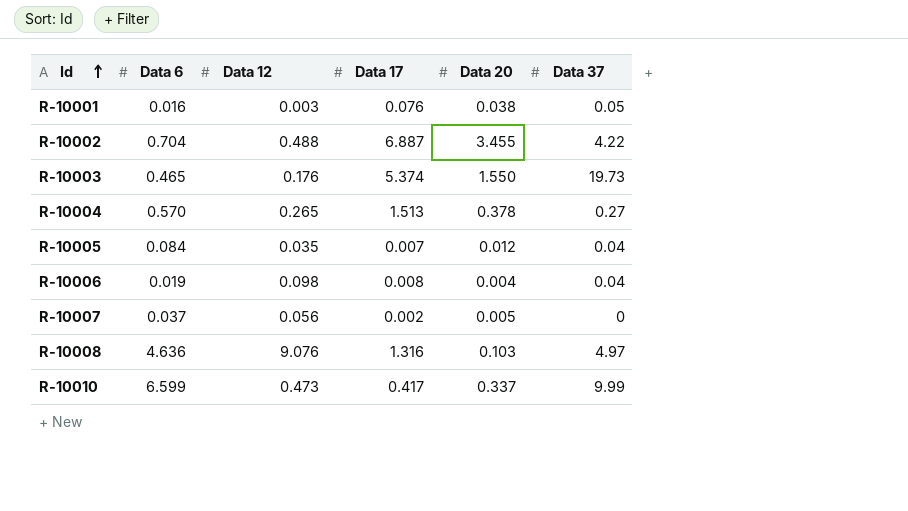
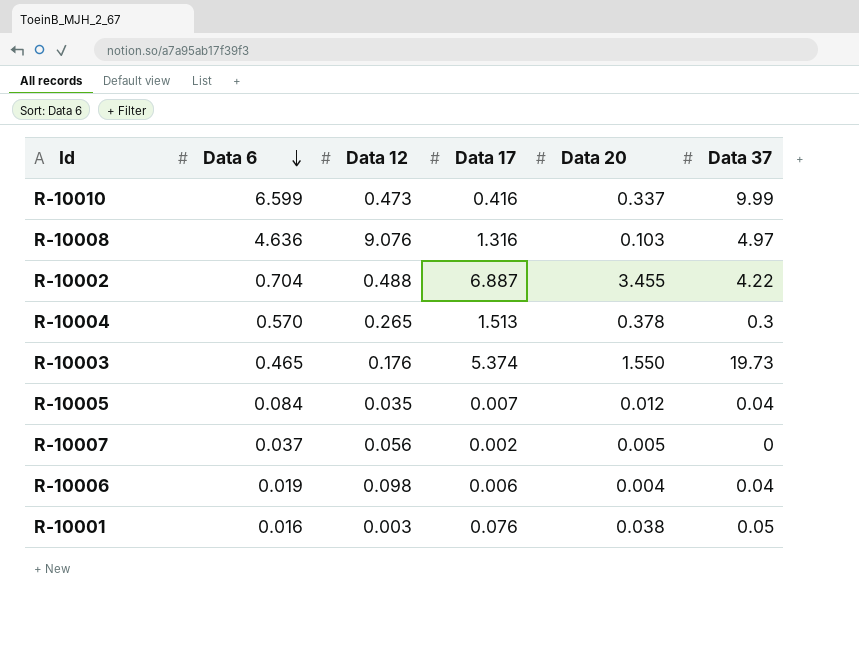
row order: Id ascending -> Data 6 descending
R-10010 | Data 17: 0.417 -> 0.416
R-10004 | Data 37: 0.27 -> 0.3
R-10006 | Data 17: 0.008 -> 0.006

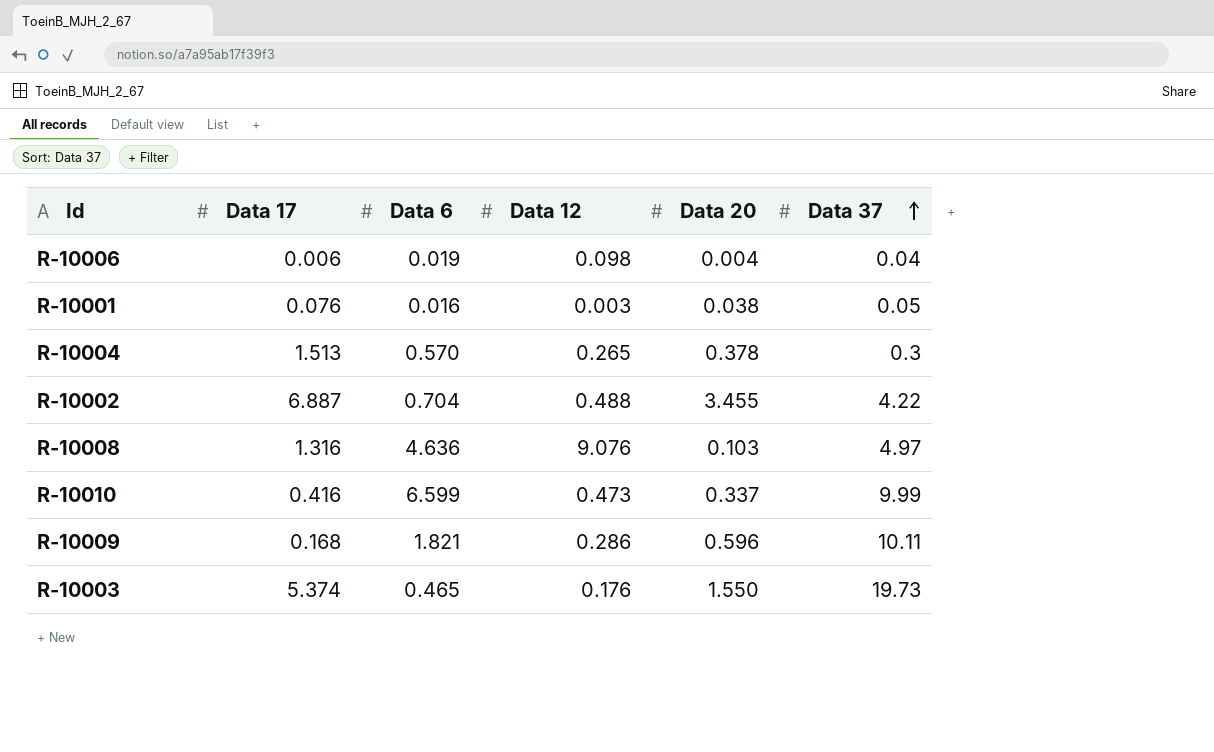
row order: Data 6 descending -> Data 37 ascending
column Data 17 | position: 4 -> 2
row R-10005: 0.084 | 0.035 | 0.007 | 0.012 | 0.04 -> none
row R-10007: 0.037 | 0.056 | 0.002 | 0.005 | 0 -> none
row R-10009: none -> 0.168 | 1.821 | 0.286 | 0.596 | 10.11

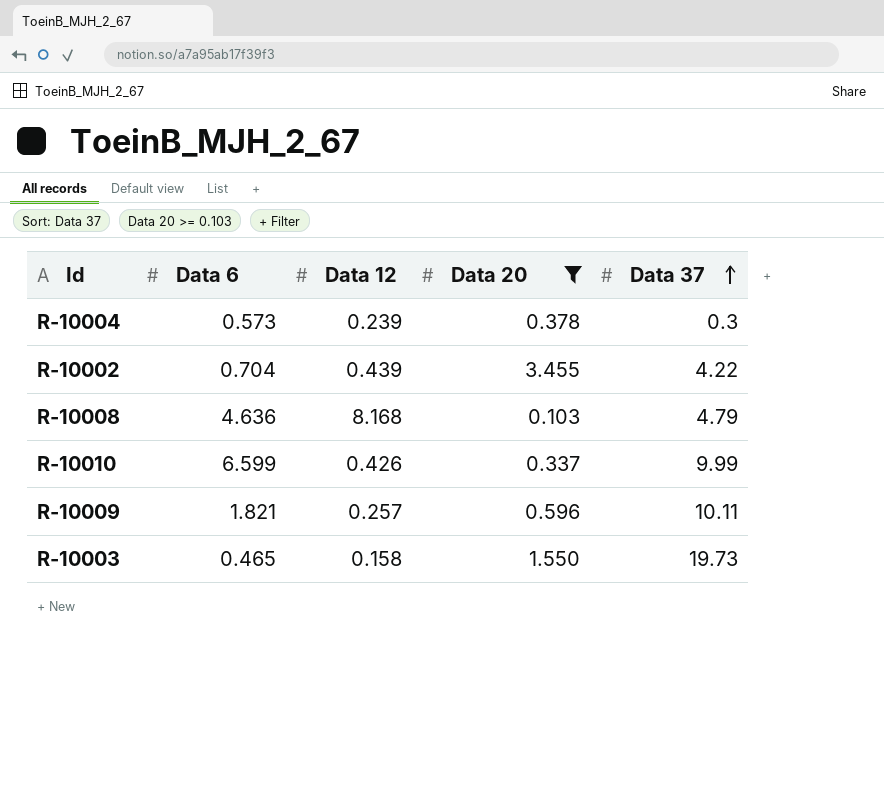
filter: none -> Data 20 >= 0.103
column Data 17 | position: 2 -> none
R-10004 | Data 6: 0.570 -> 0.573
R-10004 | Data 12: 0.265 -> 0.239
R-10002 | Data 12: 0.488 -> 0.439
R-10008 | Data 12: 9.076 -> 8.168
R-10008 | Data 37: 4.97 -> 4.79
R-10010 | Data 12: 0.473 -> 0.426
R-10009 | Data 12: 0.286 -> 0.257
R-10003 | Data 12: 0.176 -> 0.158

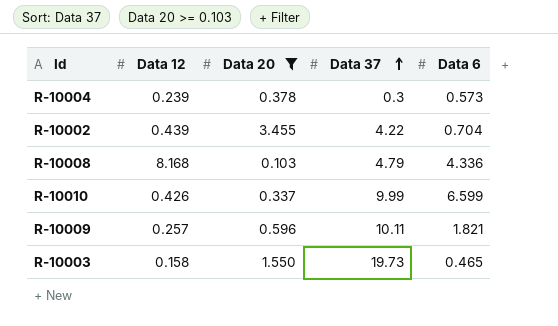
column Data 6 | position: 2 -> 5
R-10008 | Data 6: 4.636 -> 4.336

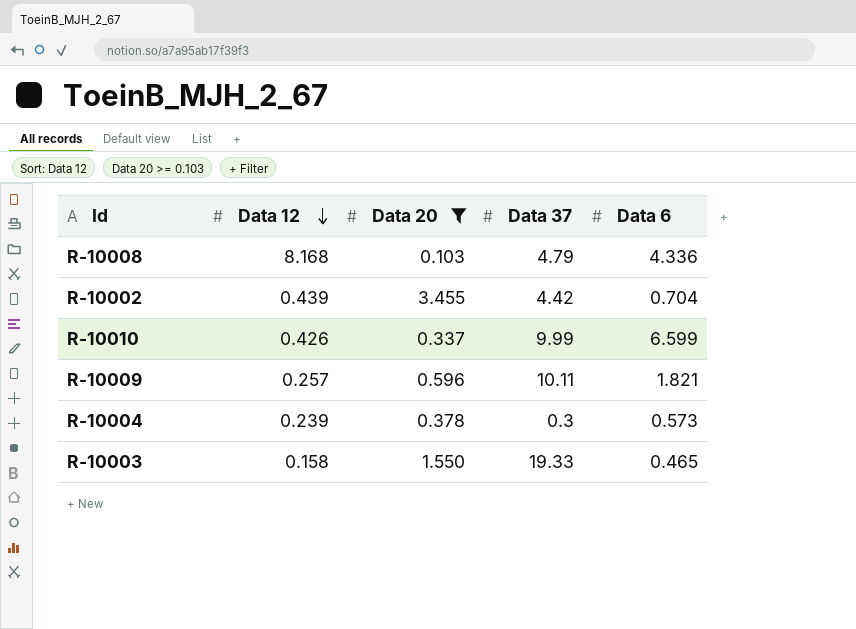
row order: Data 37 ascending -> Data 12 descending
R-10002 | Data 37: 4.22 -> 4.42
R-10003 | Data 37: 19.73 -> 19.33

